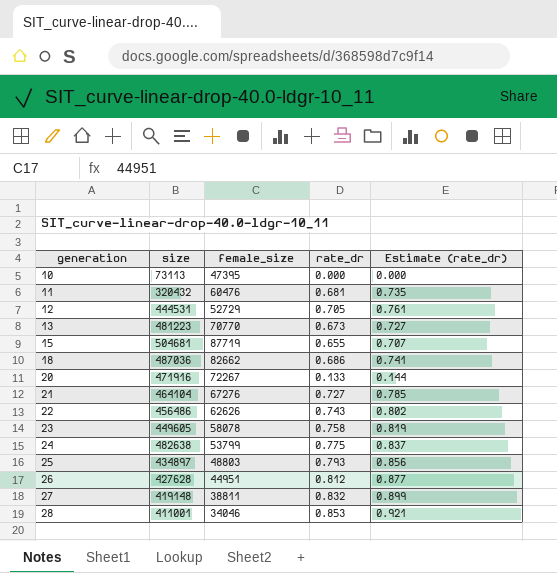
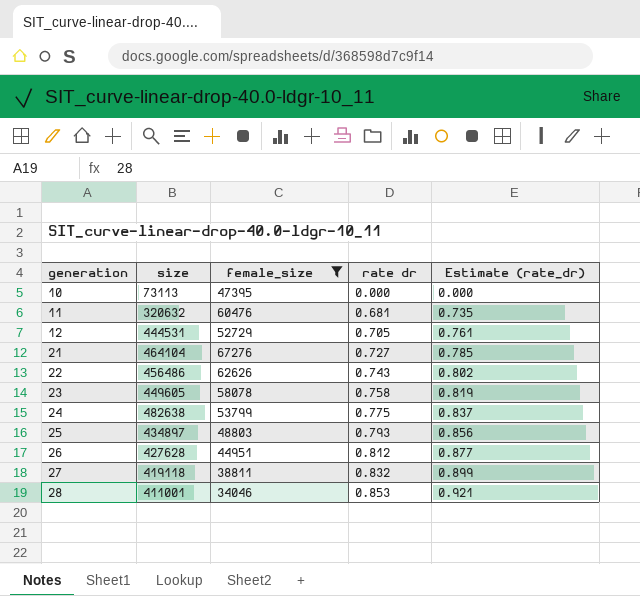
filter: none -> female_size <= 67276
column name: rate_dr -> rate dr
11 | size: 320432 -> 320632
27 | size: 419148 -> 419118

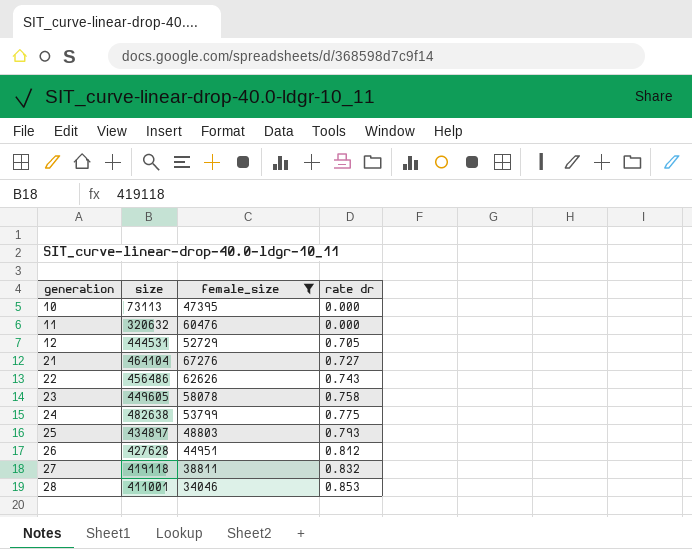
column Estimate (rate_dr) | formula: [rate dr] * 1.08 -> none
11 | rate dr: 0.681 -> 0.000

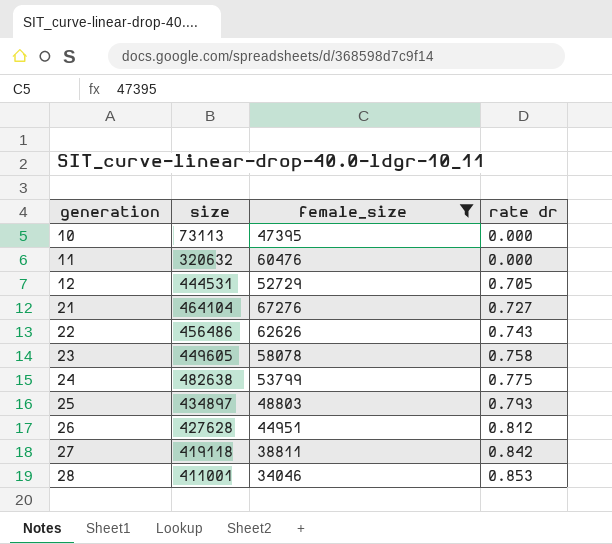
27 | rate dr: 0.832 -> 0.842

